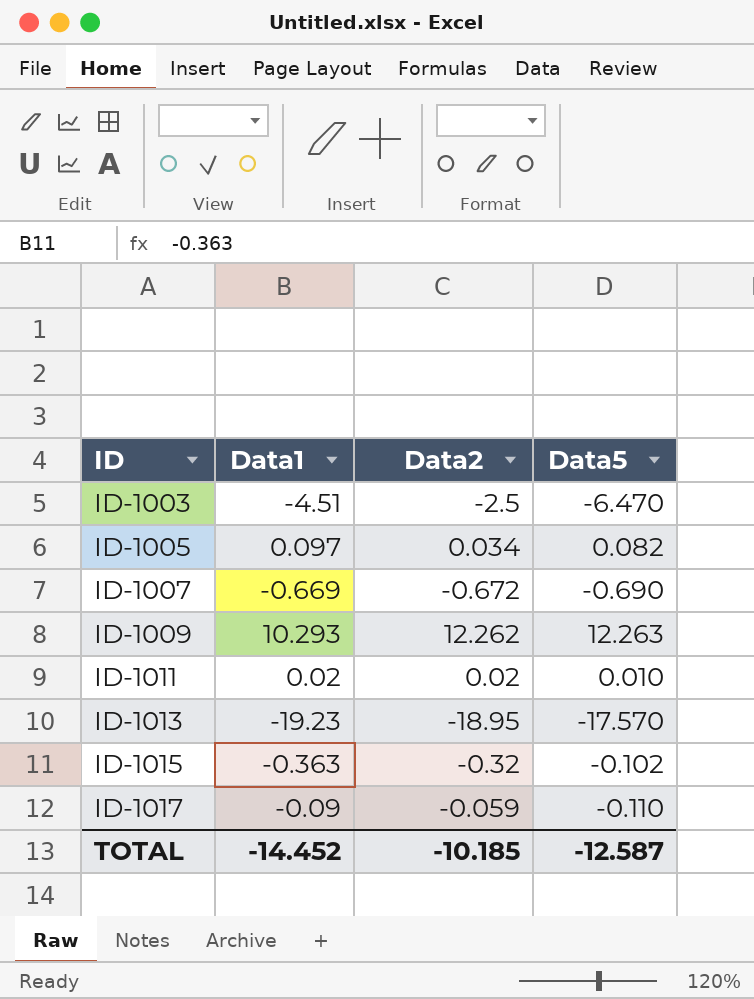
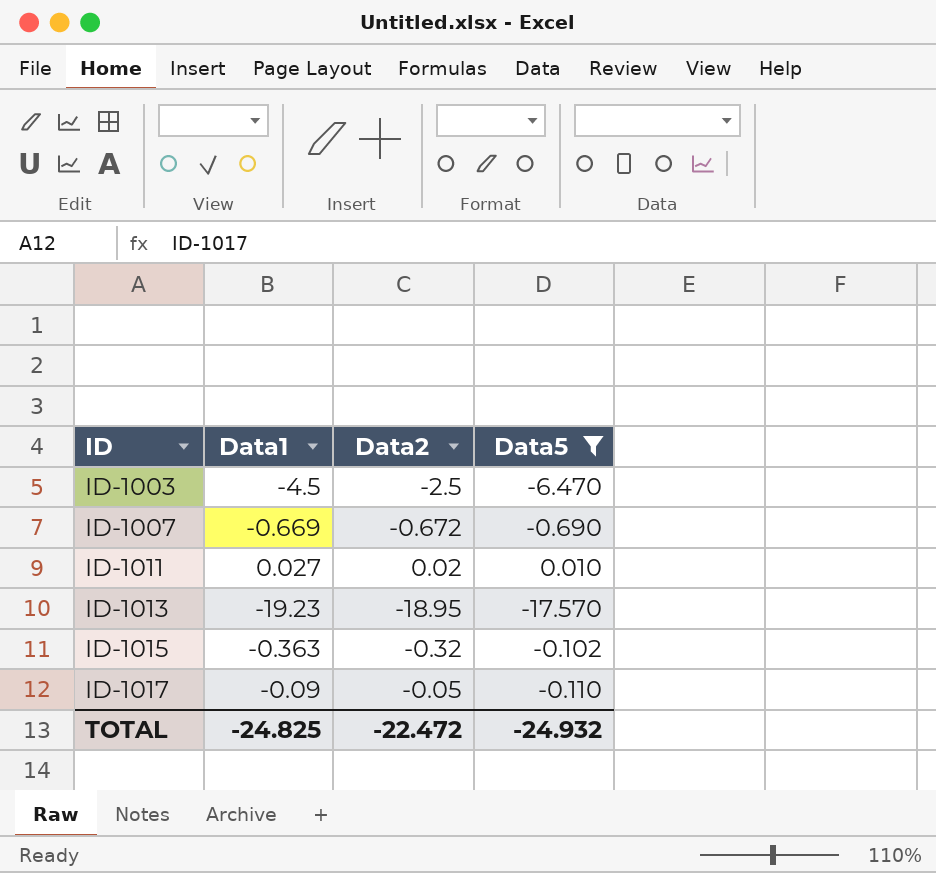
filter: none -> Data5 <= 0.010
ID-1003 | Data1: -4.51 -> -4.5
ID-1011 | Data1: 0.02 -> 0.027
ID-1017 | Data2: -0.059 -> -0.05
TOTAL | Data1: -14.452 -> -24.825
TOTAL | Data2: -10.185 -> -22.472
TOTAL | Data5: -12.587 -> -24.932

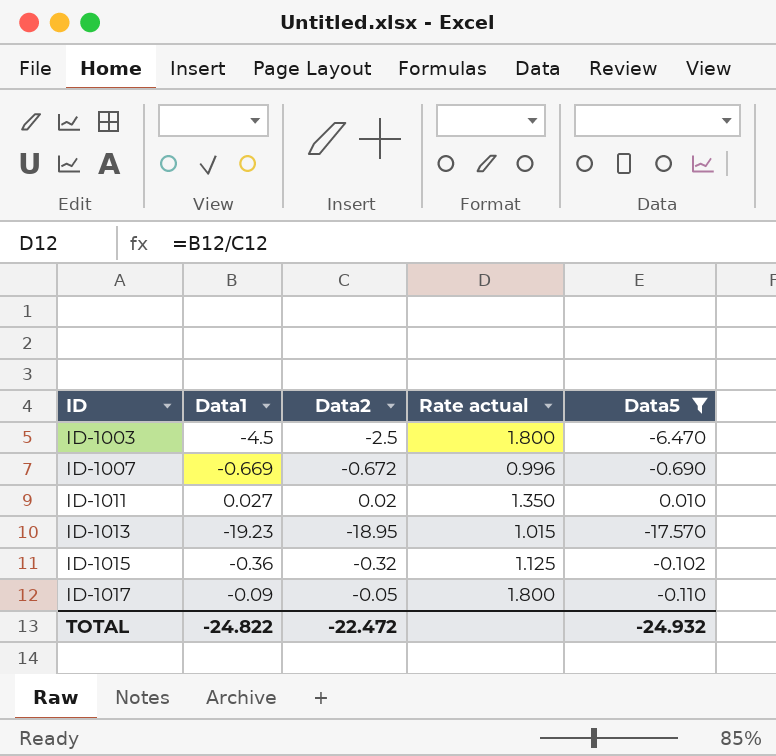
column Rate actual | formula: none -> [Data1] / [Data2]
ID-1015 | Data1: -0.363 -> -0.36
TOTAL | Data1: -24.825 -> -24.822

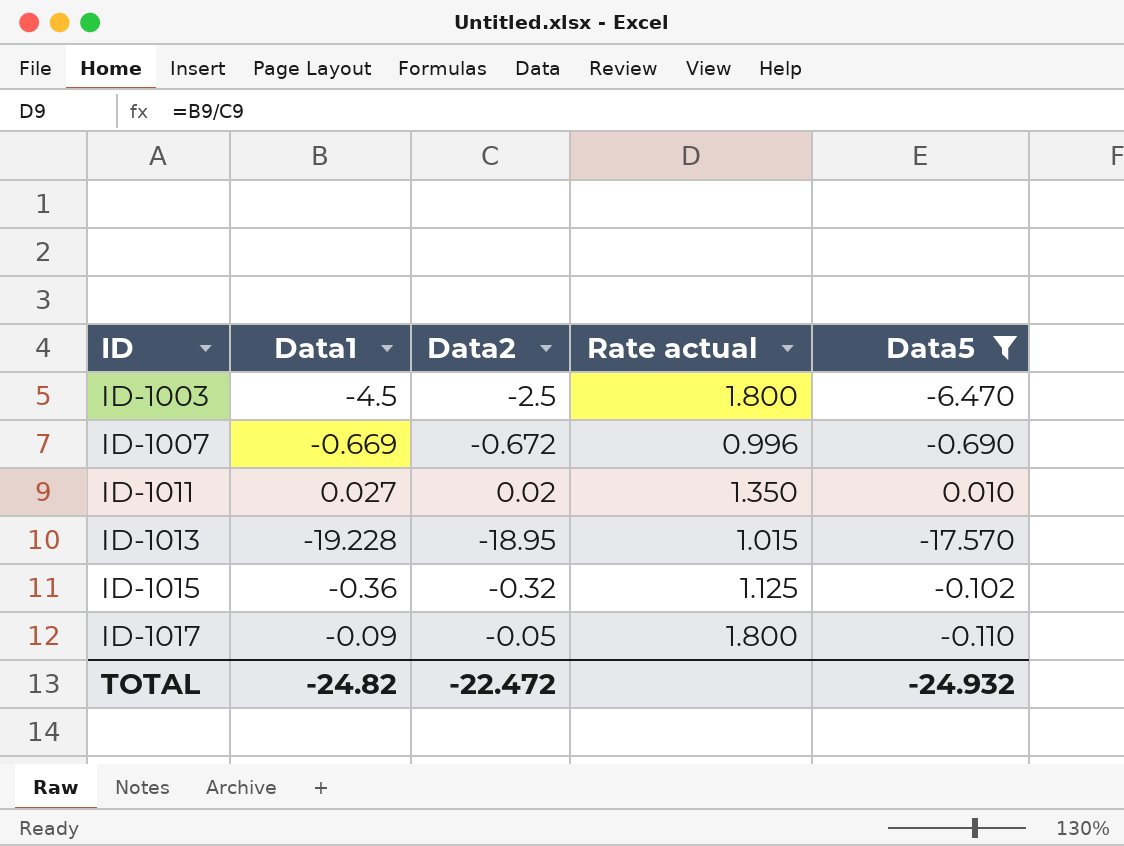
ID-1013 | Data1: -19.23 -> -19.228
TOTAL | Data1: -24.822 -> -24.82

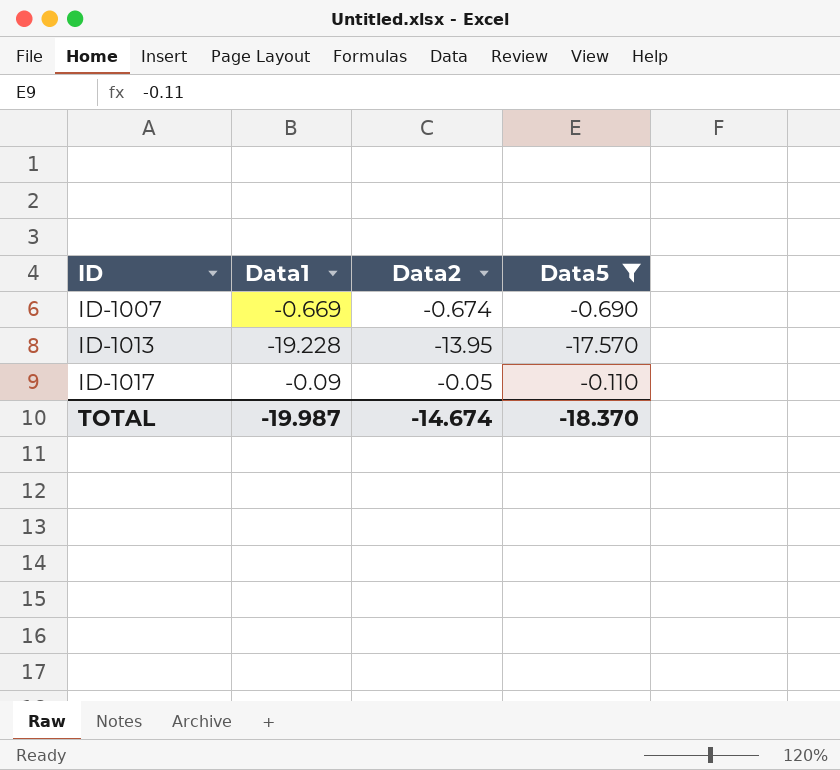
column Rate actual | formula: [Data1] / [Data2] -> none
row ID-1003: -4.5 | -2.5 | 1.800 | -6.470 -> none
row ID-1011: 0.027 | 0.02 | 1.350 | 0.010 -> none
row ID-1015: -0.36 | -0.32 | 1.125 | -0.102 -> none
ID-1007 | Data2: -0.672 -> -0.674
ID-1013 | Data2: -18.95 -> -13.95
TOTAL | Data1: -24.82 -> -19.987
TOTAL | Data2: -22.472 -> -14.674
TOTAL | Data5: -24.932 -> -18.370

